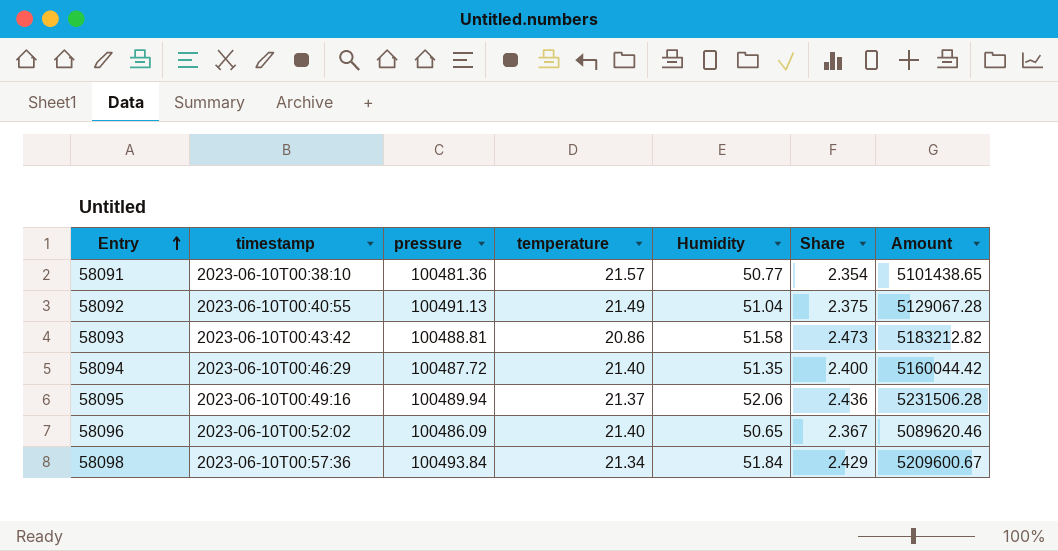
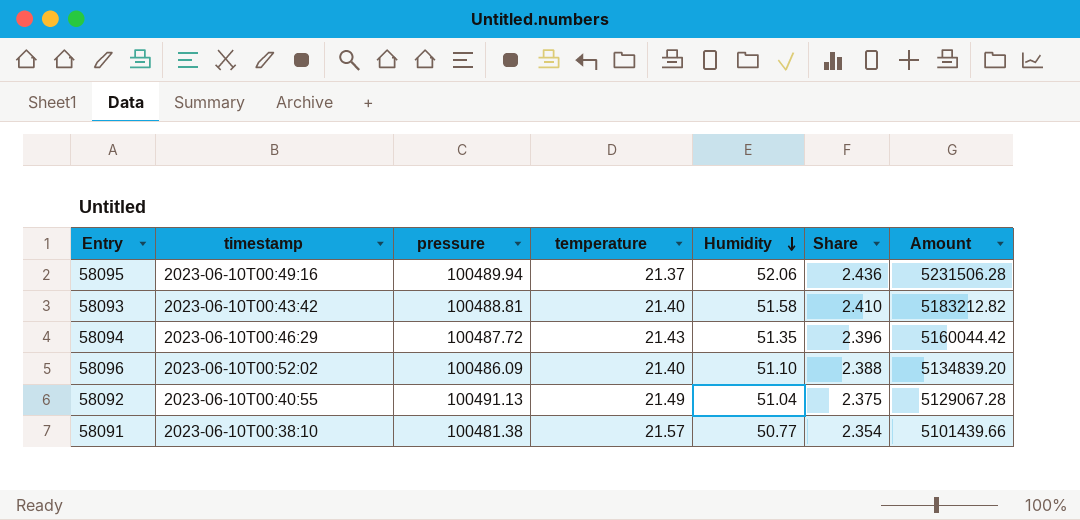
row order: Entry ascending -> Humidity descending
row 58098: 2023-06-10T00:57:36 | 100493.84 | 21.34 | 51.84 | 2.429 | 5209600.67 -> none
58093 | temperature: 20.86 -> 21.40
58093 | Share: 2.473 -> 2.410
58094 | temperature: 21.40 -> 21.43
58094 | Share: 2.400 -> 2.396
58096 | Humidity: 50.65 -> 51.10
58096 | Share: 2.367 -> 2.388
58096 | Amount: 5089620.46 -> 5134839.20
58091 | pressure: 100481.36 -> 100481.38
58091 | Amount: 5101438.65 -> 5101439.66

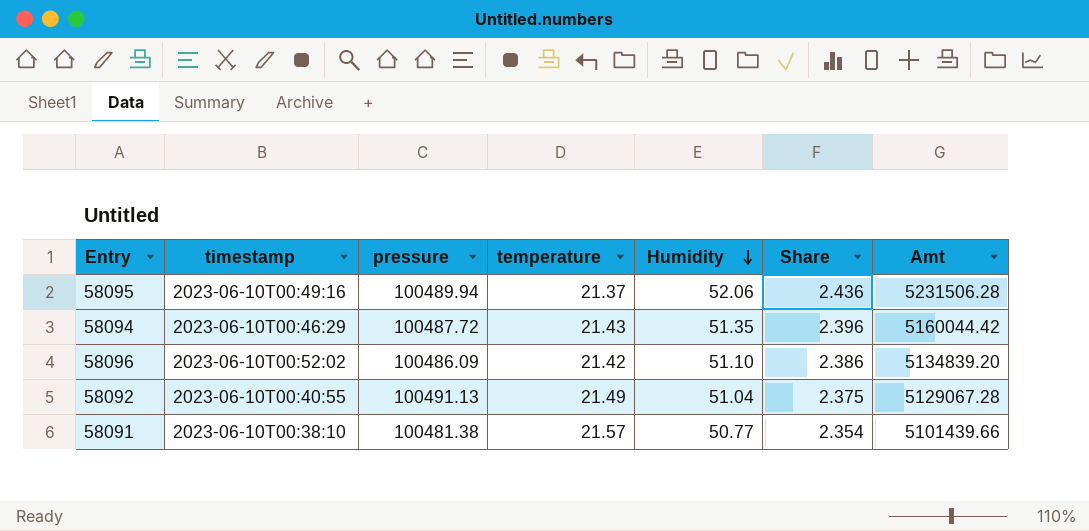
column name: Amount -> Amt
row 58093: 2023-06-10T00:43:42 | 100488.81 | 21.40 | 51.58 | 2.410 | 5183212.82 -> none
58096 | temperature: 21.40 -> 21.42
58096 | Share: 2.388 -> 2.386

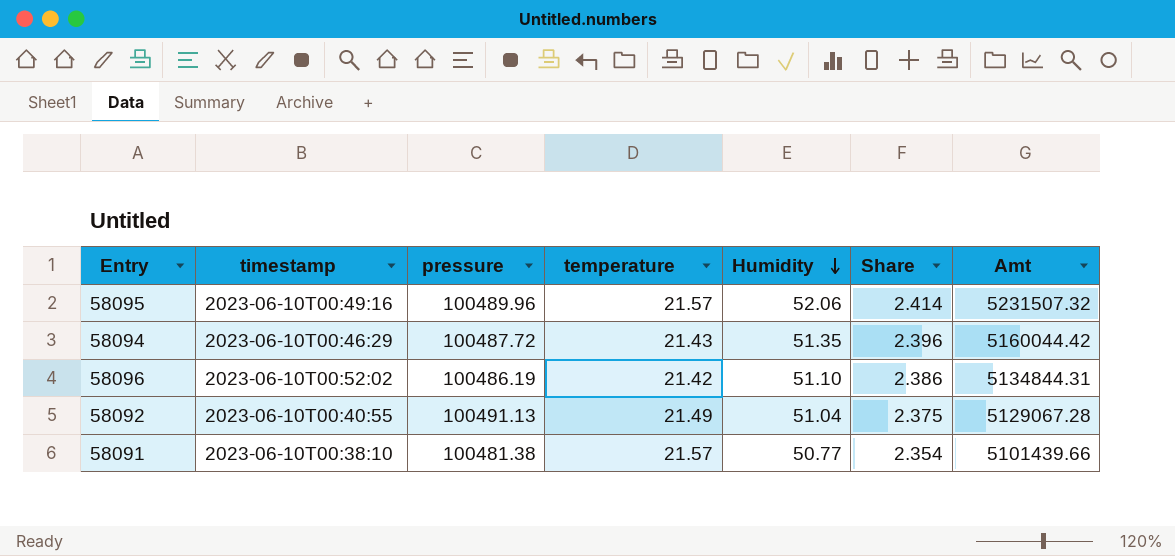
58095 | pressure: 100489.94 -> 100489.96
58095 | temperature: 21.37 -> 21.57
58095 | Share: 2.436 -> 2.414
58095 | Amt: 5231506.28 -> 5231507.32
58096 | pressure: 100486.09 -> 100486.19
58096 | Amt: 5134839.20 -> 5134844.31

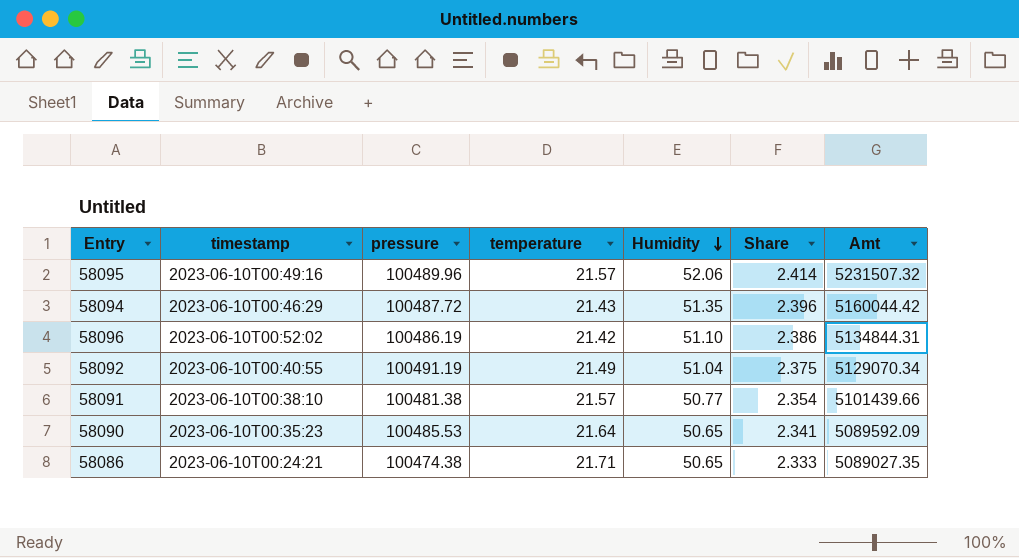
58092 | pressure: 100491.13 -> 100491.19
58092 | Amt: 5129067.28 -> 5129070.34
row 58090: none -> 2023-06-10T00:35:23 | 100485.53 | 21.64 | 50.65 | 2.341 | 5089592.09
row 58086: none -> 2023-06-10T00:24:21 | 100474.38 | 21.71 | 50.65 | 2.333 | 5089027.35

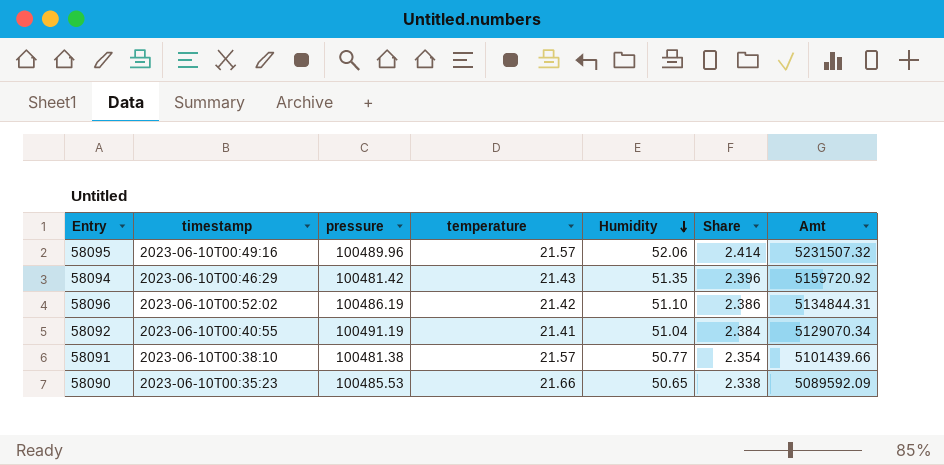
row 58086: 2023-06-10T00:24:21 | 100474.38 | 21.71 | 50.65 | 2.333 | 5089027.35 -> none
58094 | pressure: 100487.72 -> 100481.42
58094 | Amt: 5160044.42 -> 5159720.92
58092 | temperature: 21.49 -> 21.41
58092 | Share: 2.375 -> 2.384
58090 | temperature: 21.64 -> 21.66
58090 | Share: 2.341 -> 2.338

